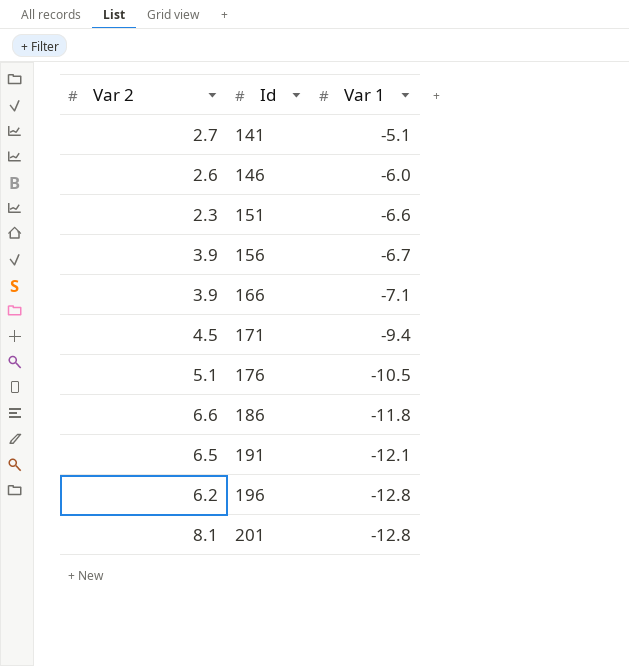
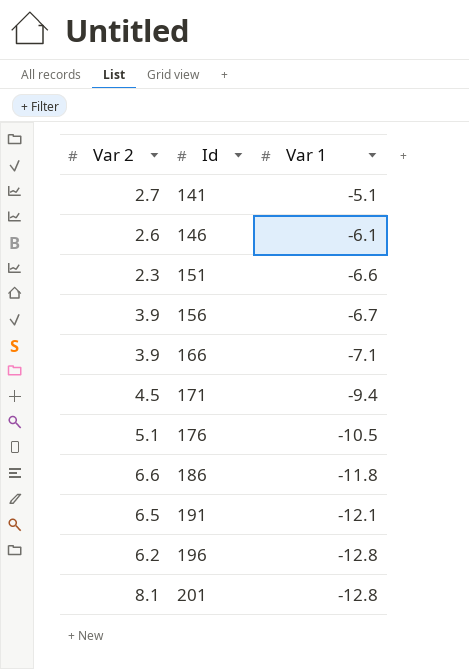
146 | Var 1: -6.0 -> -6.1

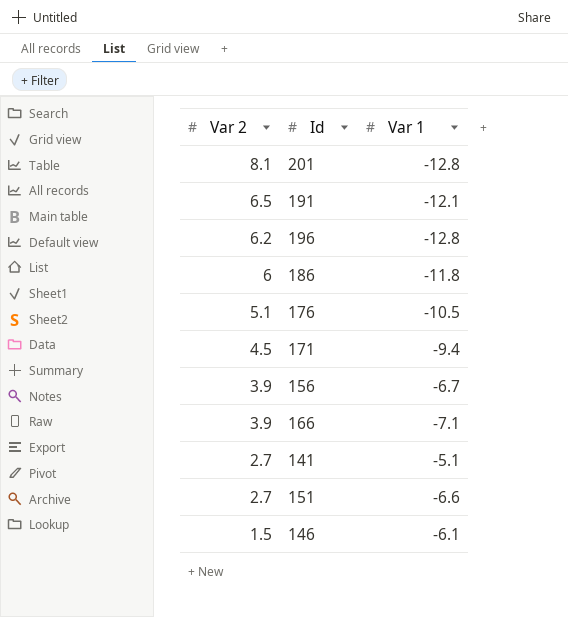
row order: Id ascending -> Var 2 descending
186 | Var 2: 6.6 -> 6
151 | Var 2: 2.3 -> 2.7
146 | Var 2: 2.6 -> 1.5

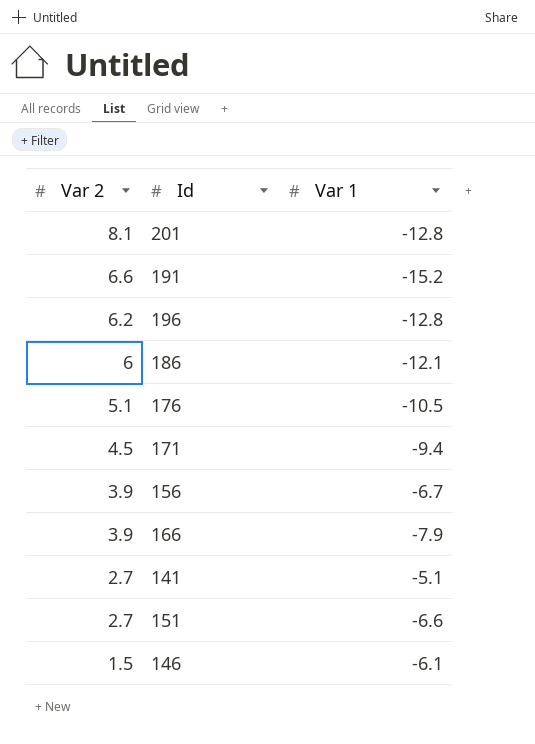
191 | Var 2: 6.5 -> 6.6
191 | Var 1: -12.1 -> -15.2
186 | Var 1: -11.8 -> -12.1
166 | Var 1: -7.1 -> -7.9

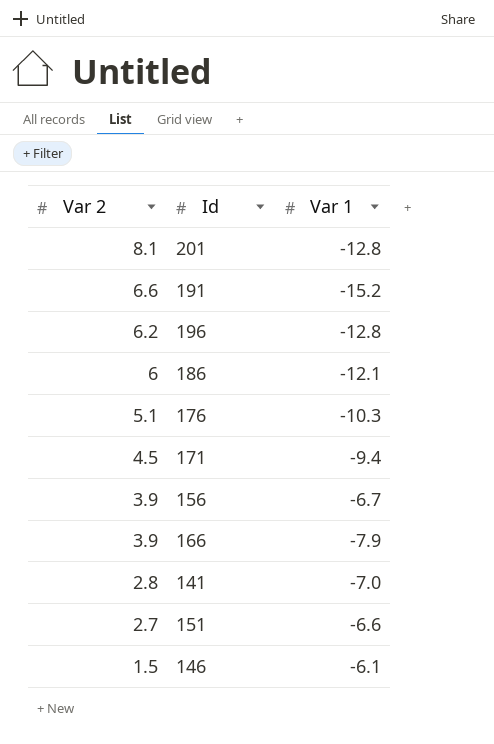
176 | Var 1: -10.5 -> -10.3
141 | Var 2: 2.7 -> 2.8
141 | Var 1: -5.1 -> -7.0

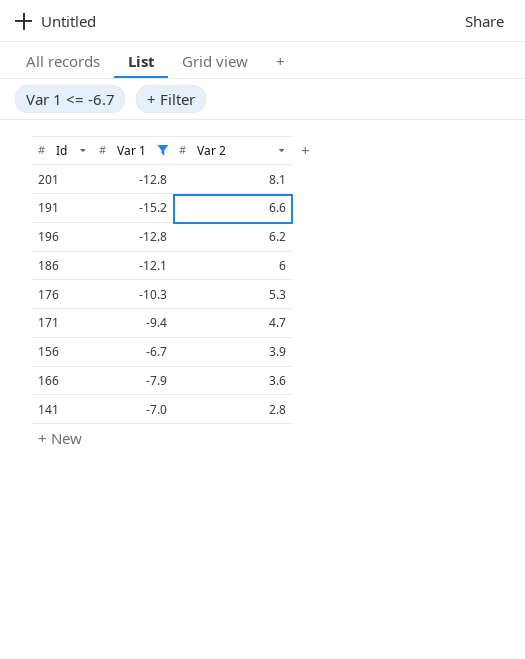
filter: none -> Var 1 <= -6.7
column Var 2 | position: 1 -> 3
176 | Var 2: 5.1 -> 5.3
171 | Var 2: 4.5 -> 4.7
166 | Var 2: 3.9 -> 3.6

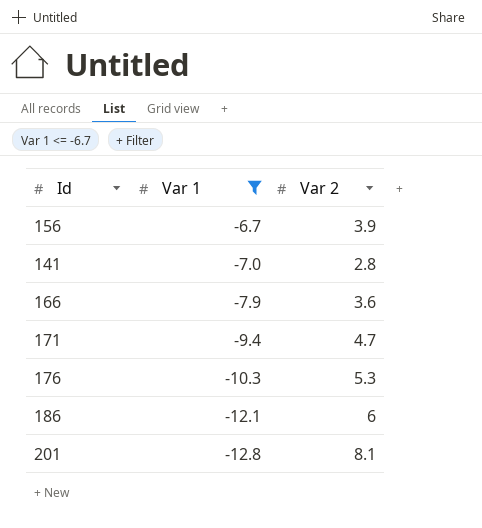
row order: Var 2 descending -> Var 1 descending
row 191: -15.2 | 6.6 -> none
row 196: -12.8 | 6.2 -> none

